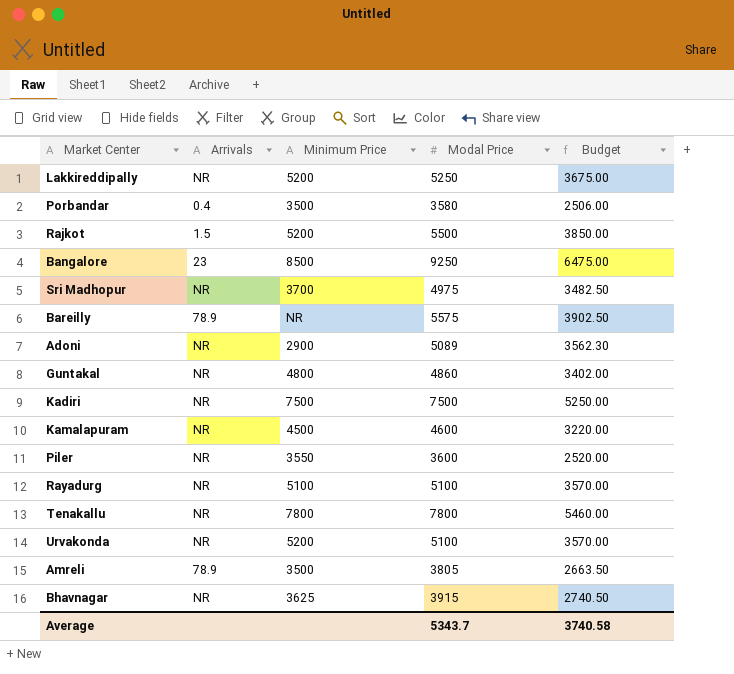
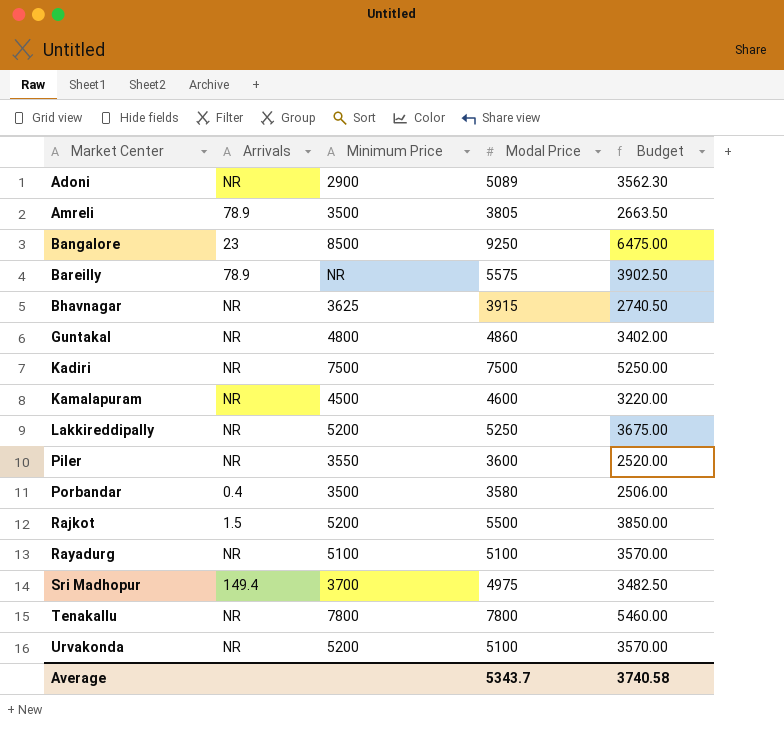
row order: none -> Market Center ascending
Sri Madhopur | Arrivals: NR -> 149.4

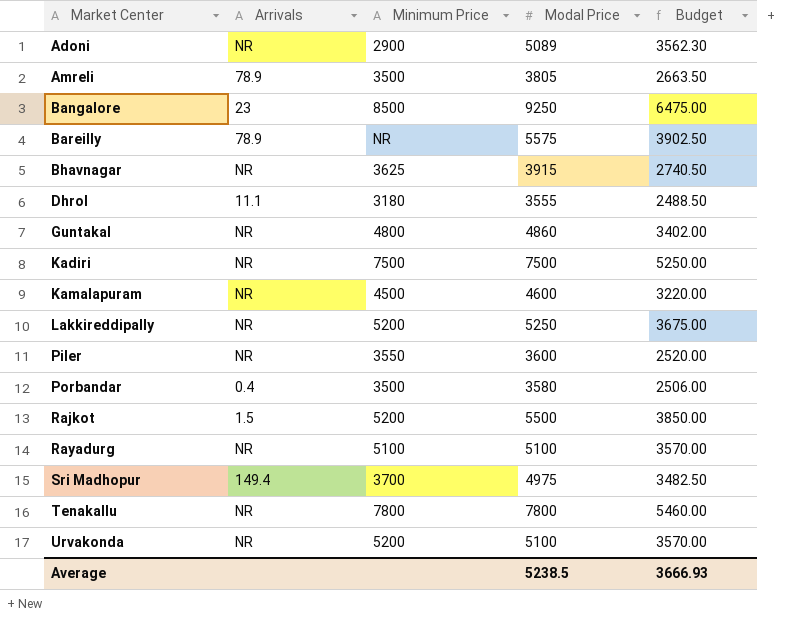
row Dhrol: none -> 11.1 | 3180 | 3555 | 2488.50
Average | Modal Price: 5343.7 -> 5238.5
Average | Budget: 3740.58 -> 3666.93

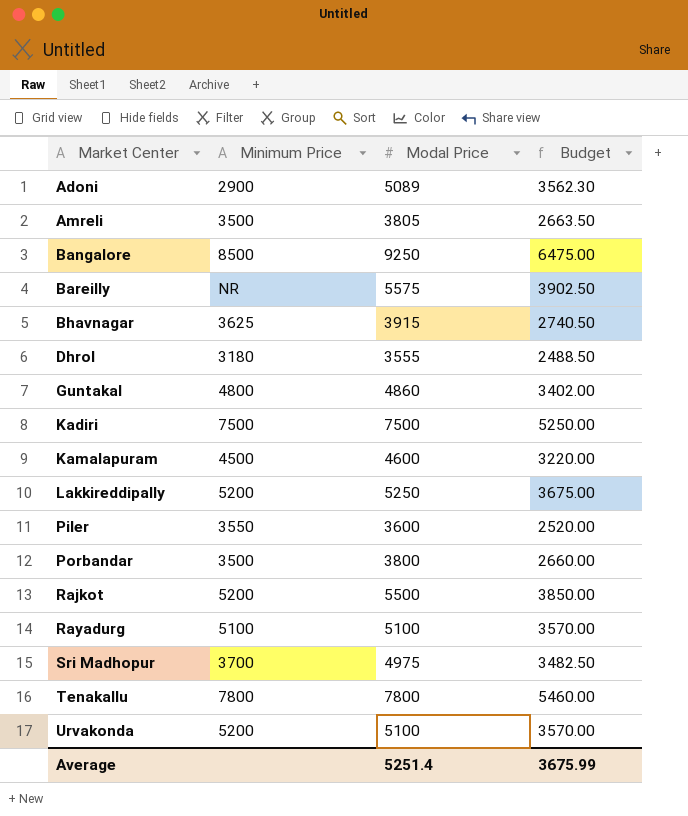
column Arrivals | position: 2 -> none
Porbandar | Modal Price: 3580 -> 3800
Porbandar | Budget: 2506.00 -> 2660.00
Average | Modal Price: 5238.5 -> 5251.4
Average | Budget: 3666.93 -> 3675.99

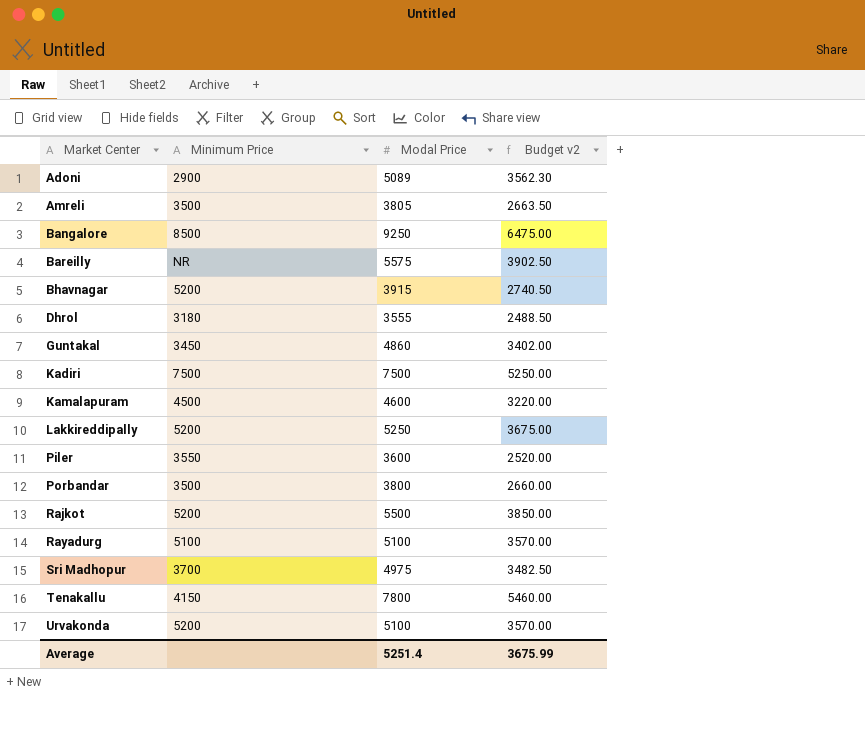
column name: Budget -> Budget v2
Bhavnagar | Minimum Price: 3625 -> 5200
Guntakal | Minimum Price: 4800 -> 3450
Tenakallu | Minimum Price: 7800 -> 4150

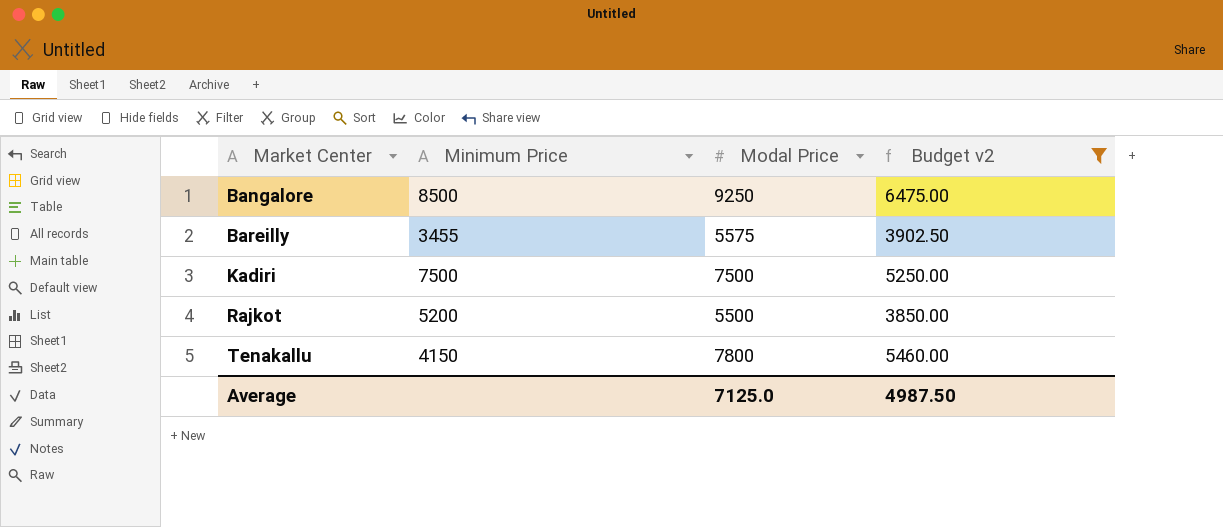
filter: none -> Budget v2 >= 3850.00
Bareilly | Minimum Price: NR -> 3455
Average | Modal Price: 5251.4 -> 7125.0
Average | Budget v2: 3675.99 -> 4987.50

